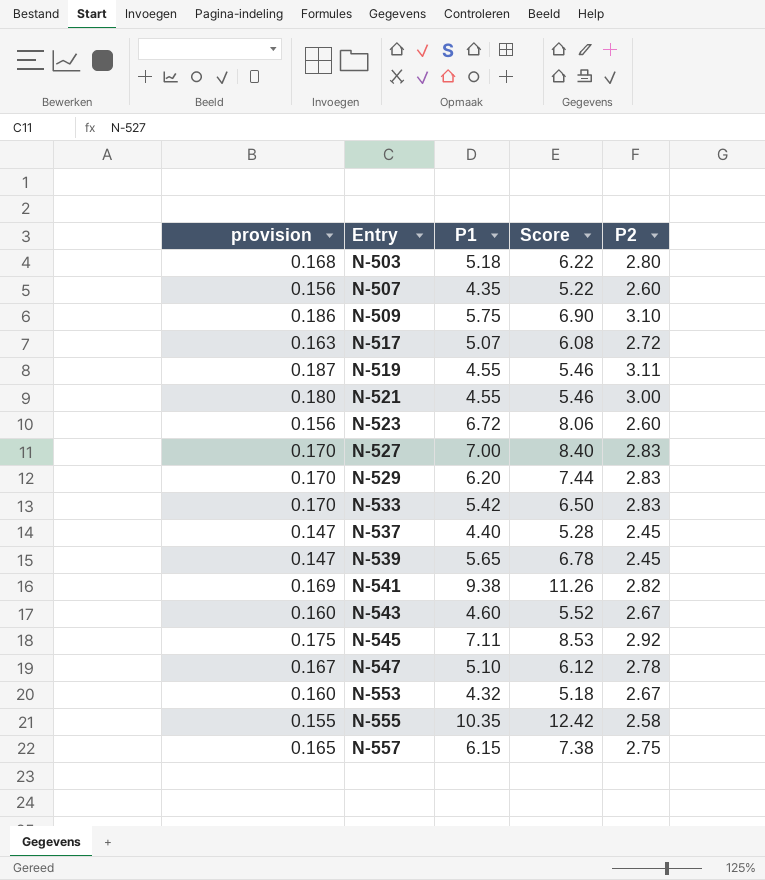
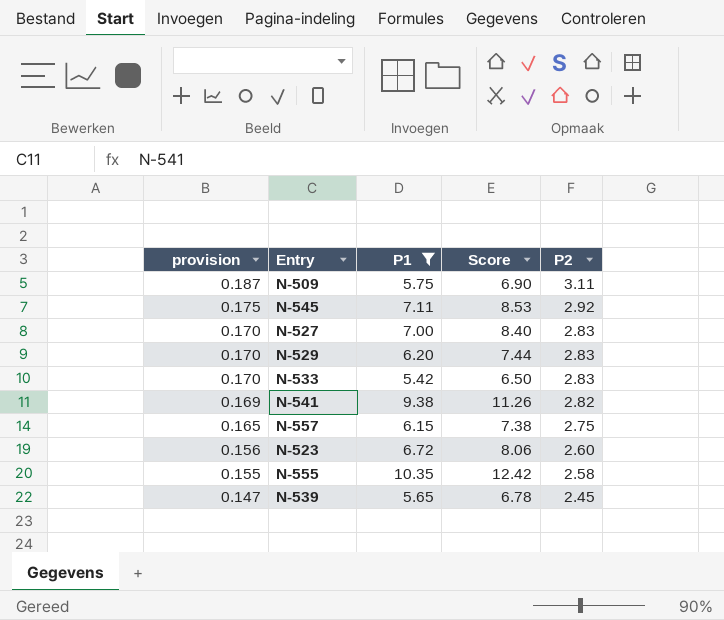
filter: none -> P1 >= 5.42
row order: Entry ascending -> provision descending
N-509 | provision: 0.186 -> 0.187
N-509 | P2: 3.10 -> 3.11

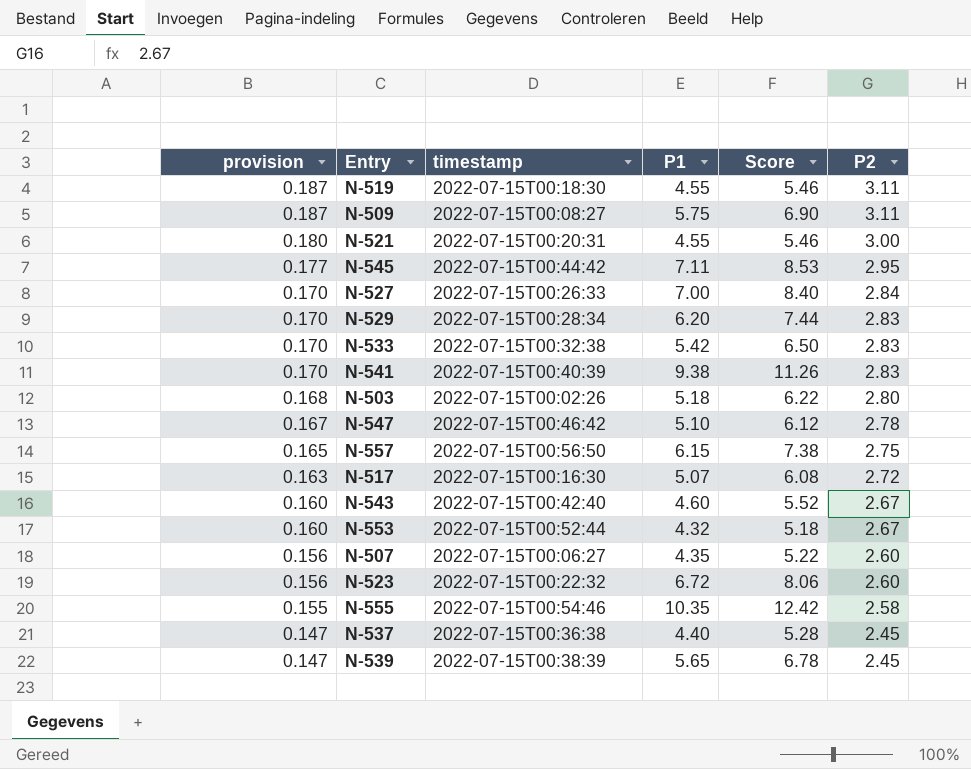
filter: P1 >= 5.42 -> none
column timestamp | position: none -> 3
N-545 | provision: 0.175 -> 0.177
N-545 | P2: 2.92 -> 2.95
N-527 | P2: 2.83 -> 2.84
N-541 | provision: 0.169 -> 0.170
N-541 | P2: 2.82 -> 2.83

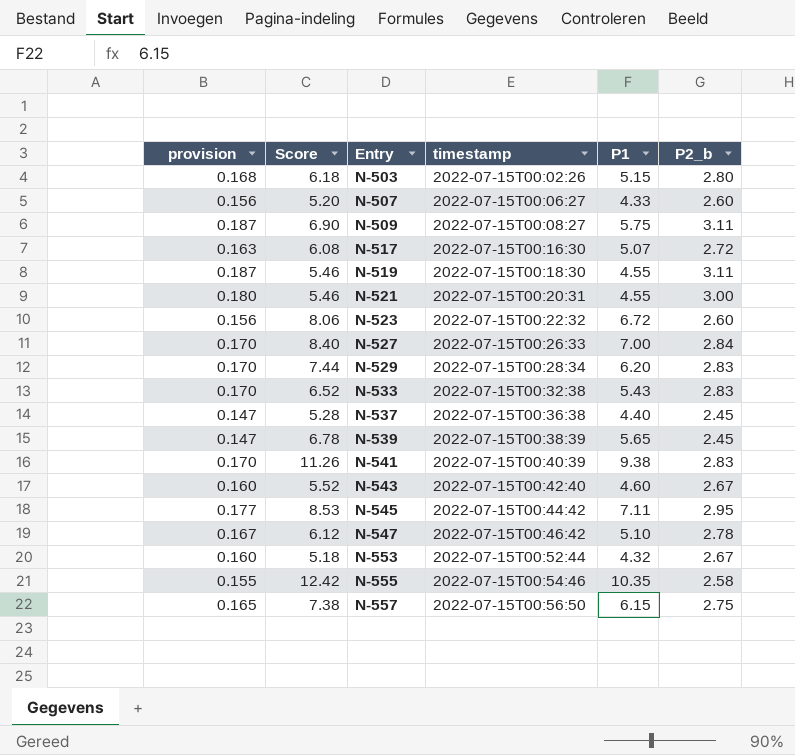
row order: provision descending -> Entry ascending
column Score | position: 5 -> 2
column name: P2 -> P2_b
N-503 | Score: 6.22 -> 6.18
N-503 | P1: 5.18 -> 5.15
N-507 | Score: 5.22 -> 5.20
N-507 | P1: 4.35 -> 4.33
N-533 | Score: 6.50 -> 6.52
N-533 | P1: 5.42 -> 5.43

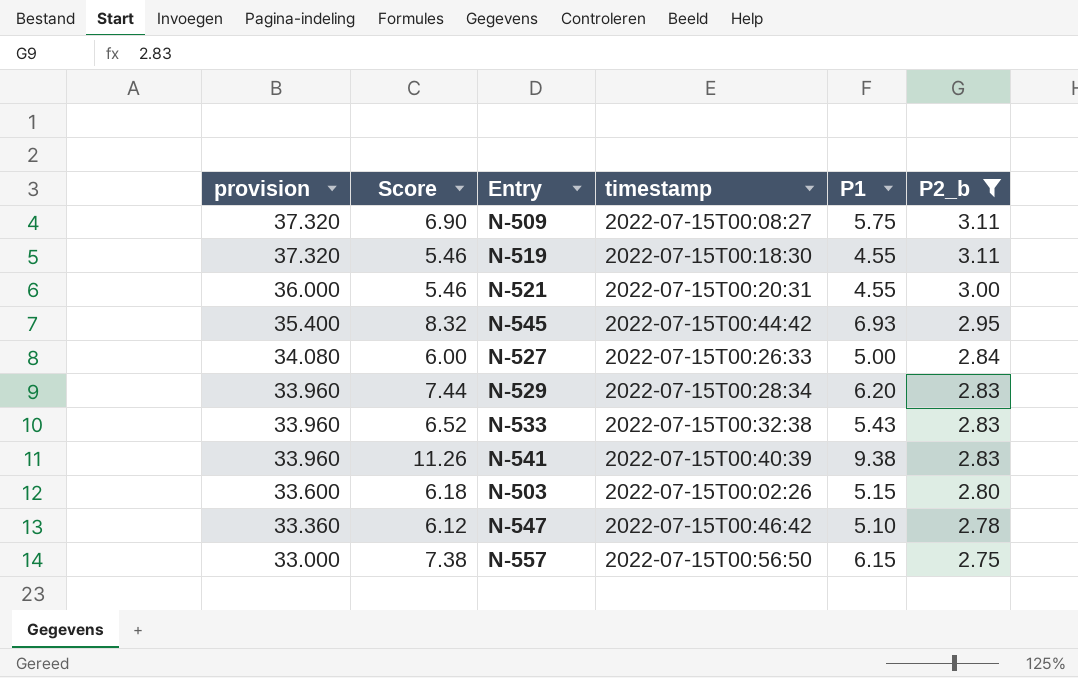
filter: none -> P2_b >= 2.75
row order: Entry ascending -> provision descending
column provision | formula: [P2_b] * 0.06 -> [P2_b] * 12
N-545 | Score: 8.53 -> 8.32
N-545 | P1: 7.11 -> 6.93
N-527 | Score: 8.40 -> 6.00
N-527 | P1: 7.00 -> 5.00

